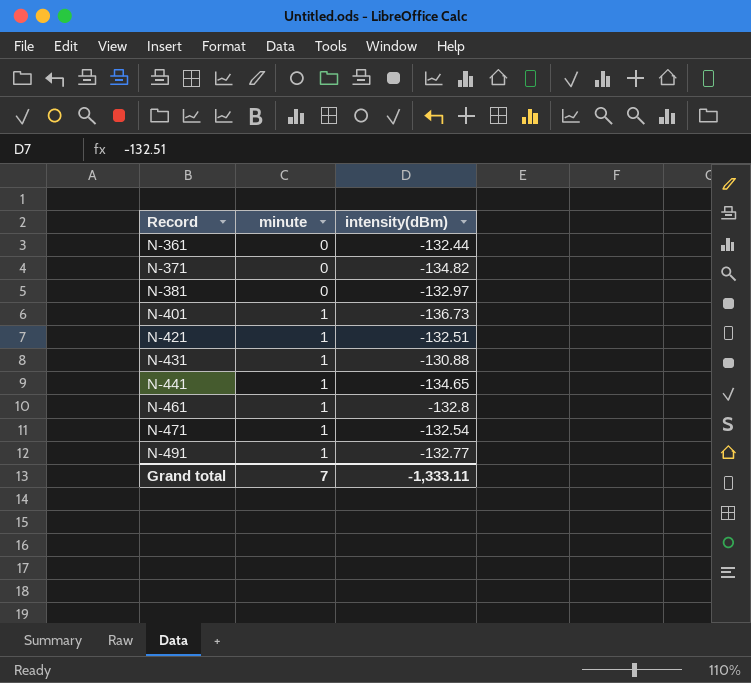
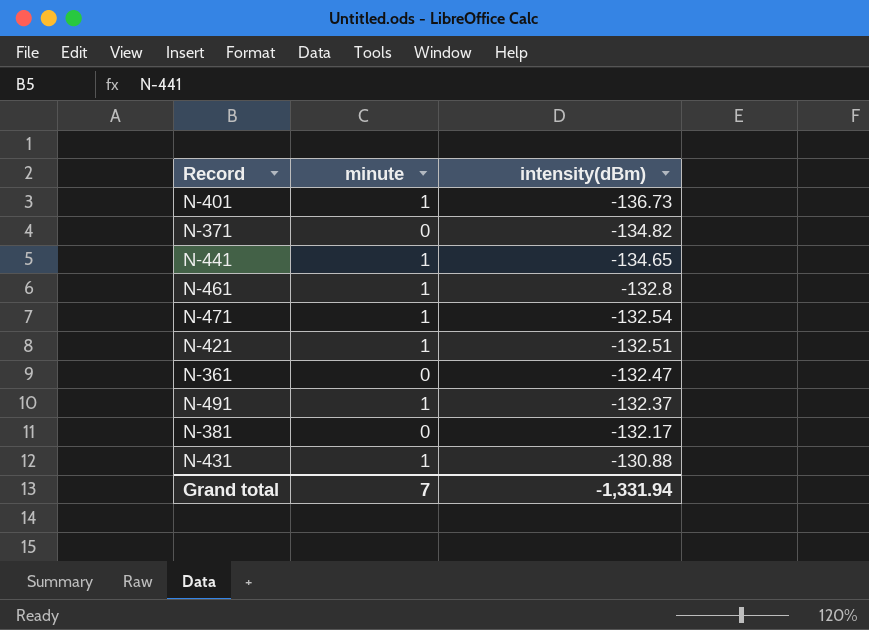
row order: Record ascending -> intensity(dBm) ascending
N-361 | intensity(dBm): -132.44 -> -132.47
N-491 | intensity(dBm): -132.77 -> -132.37
N-381 | intensity(dBm): -132.97 -> -132.17
Grand total | intensity(dBm): -1,333.11 -> -1,331.94

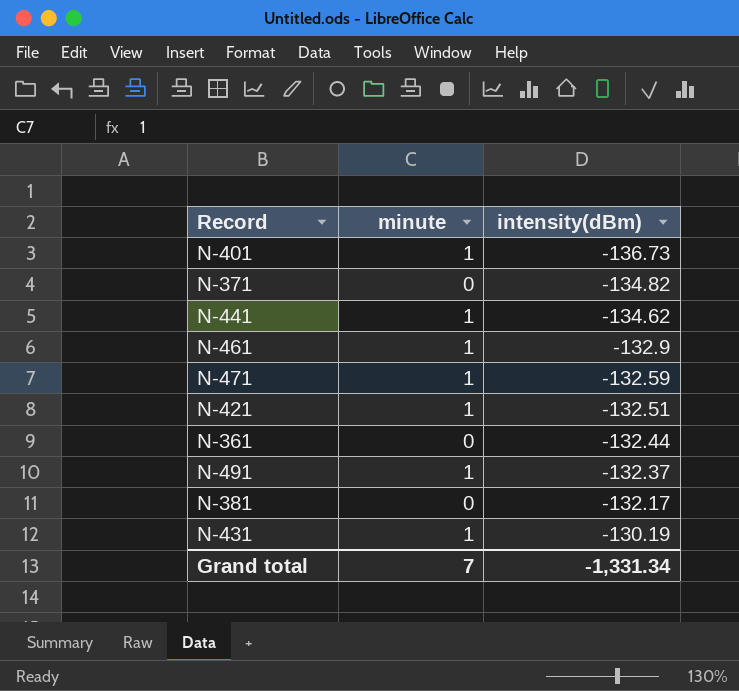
N-441 | intensity(dBm): -134.65 -> -134.62
N-461 | intensity(dBm): -132.8 -> -132.9
N-471 | intensity(dBm): -132.54 -> -132.59
N-361 | intensity(dBm): -132.47 -> -132.44
N-431 | intensity(dBm): -130.88 -> -130.19
Grand total | intensity(dBm): -1,331.94 -> -1,331.34

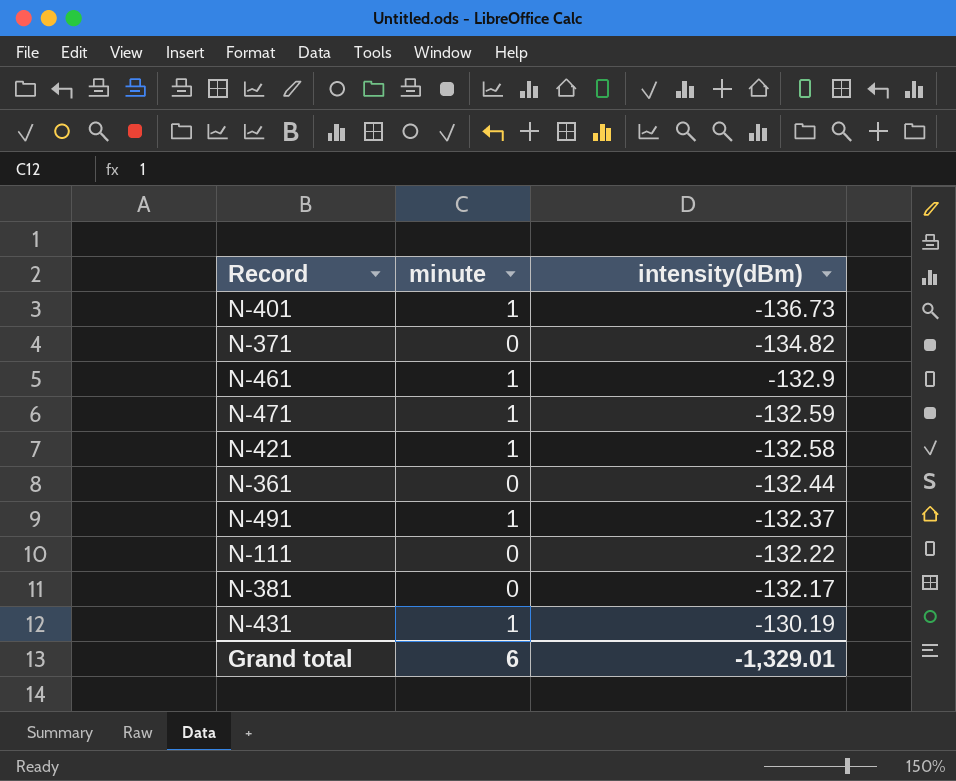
row N-441: 1 | -134.62 -> none
N-421 | intensity(dBm): -132.51 -> -132.58
row N-111: none -> 0 | -132.22
Grand total | minute: 7 -> 6
Grand total | intensity(dBm): -1,331.34 -> -1,329.01

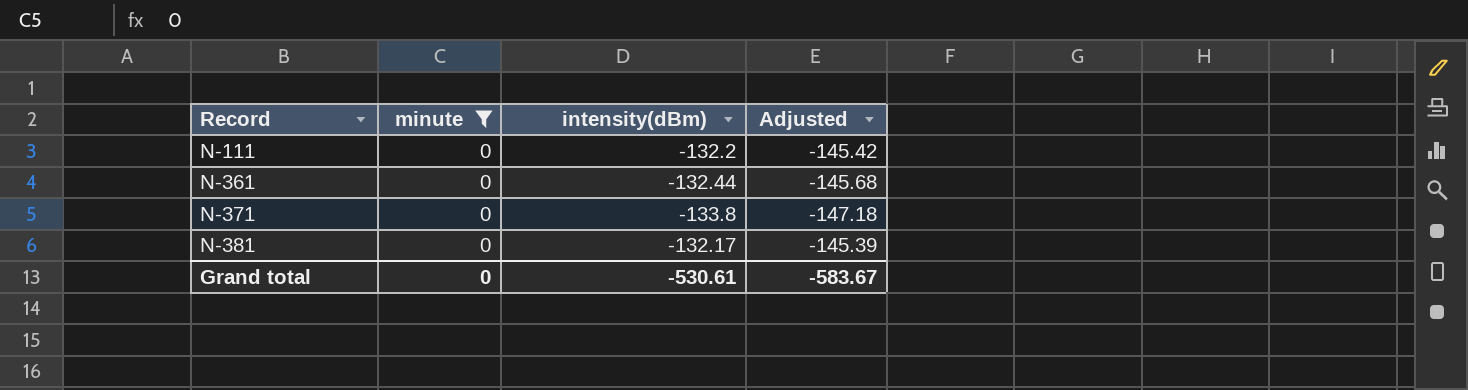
filter: none -> minute = 0
row order: intensity(dBm) ascending -> Record ascending
column Adjusted | formula: none -> [intensity(dBm)] * 1.1
N-111 | intensity(dBm): -132.22 -> -132.2
N-371 | intensity(dBm): -134.82 -> -133.8
Grand total | minute: 6 -> 0
Grand total | intensity(dBm): -1,329.01 -> -530.61

